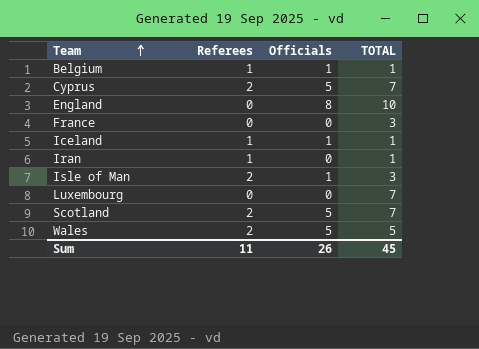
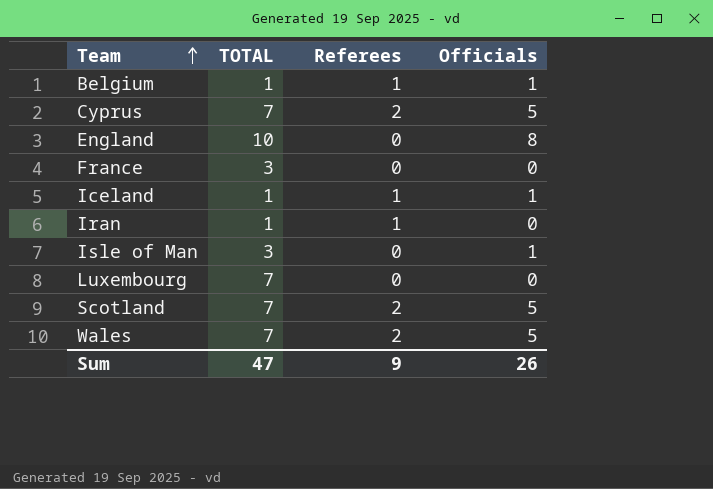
column TOTAL | position: 4 -> 2
Isle of Man | Referees: 2 -> 0
Wales | TOTAL: 5 -> 7
Sum | TOTAL: 45 -> 47
Sum | Referees: 11 -> 9

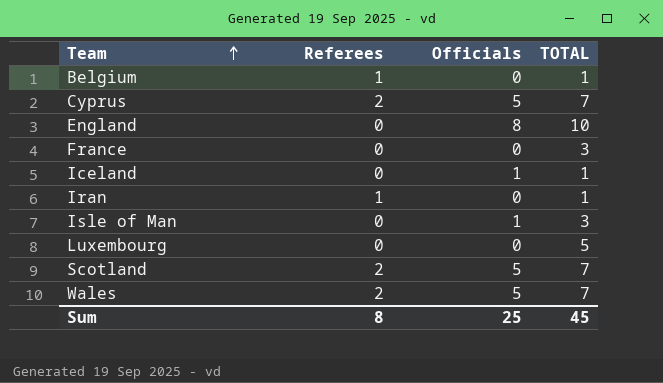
column TOTAL | position: 2 -> 4
Belgium | Officials: 1 -> 0
Iceland | Referees: 1 -> 0
Luxembourg | TOTAL: 7 -> 5
Sum | Referees: 9 -> 8
Sum | Officials: 26 -> 25
Sum | TOTAL: 47 -> 45

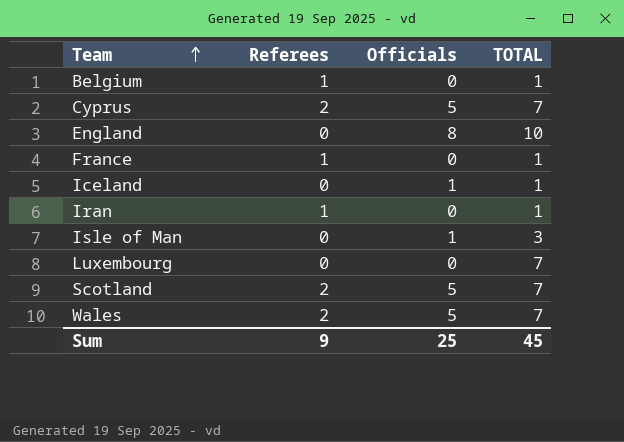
France | Referees: 0 -> 1
France | TOTAL: 3 -> 1
Luxembourg | TOTAL: 5 -> 7
Sum | Referees: 8 -> 9

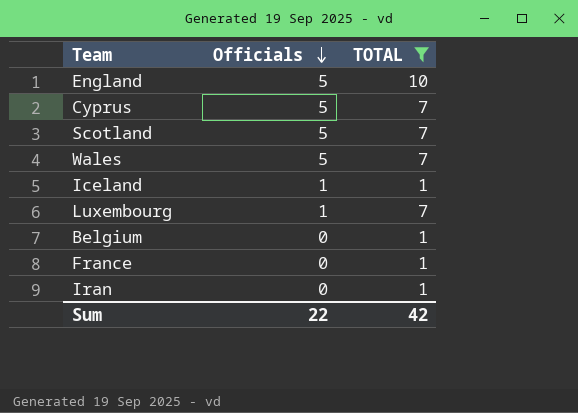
filter: none -> TOTAL != 3
row order: Team ascending -> Officials descending
column Referees | position: 2 -> none
England | Officials: 8 -> 5
Luxembourg | Officials: 0 -> 1
Sum | Officials: 25 -> 22
Sum | TOTAL: 45 -> 42

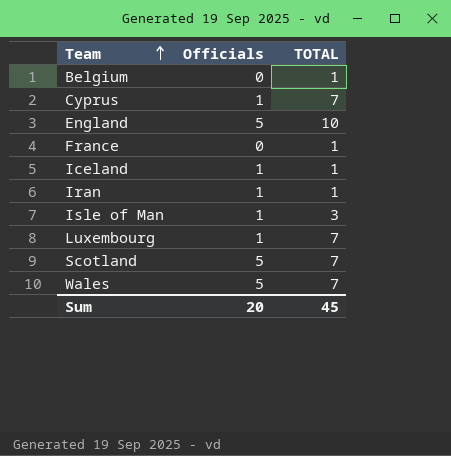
filter: TOTAL != 3 -> none
row order: Officials descending -> Team ascending
Cyprus | Officials: 5 -> 1
Iran | Officials: 0 -> 1
Sum | Officials: 22 -> 20
Sum | TOTAL: 42 -> 45

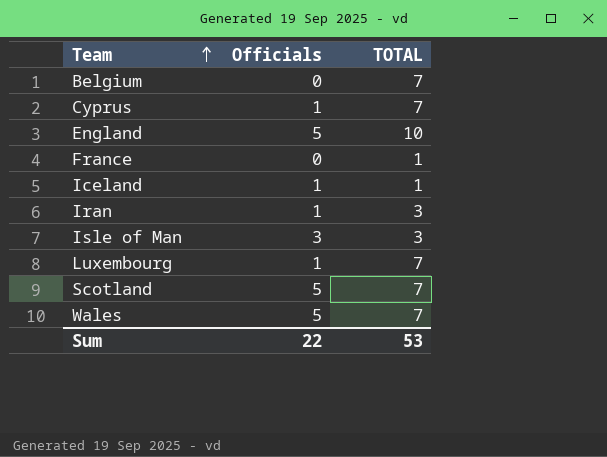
Belgium | TOTAL: 1 -> 7
Iran | TOTAL: 1 -> 3
Isle of Man | Officials: 1 -> 3
Sum | Officials: 20 -> 22
Sum | TOTAL: 45 -> 53

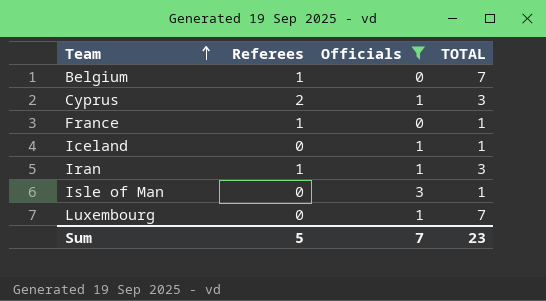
filter: none -> Officials != 5
column Referees | position: none -> 2
Cyprus | TOTAL: 7 -> 3
Isle of Man | TOTAL: 3 -> 1
Sum | Officials: 22 -> 7
Sum | TOTAL: 53 -> 23

